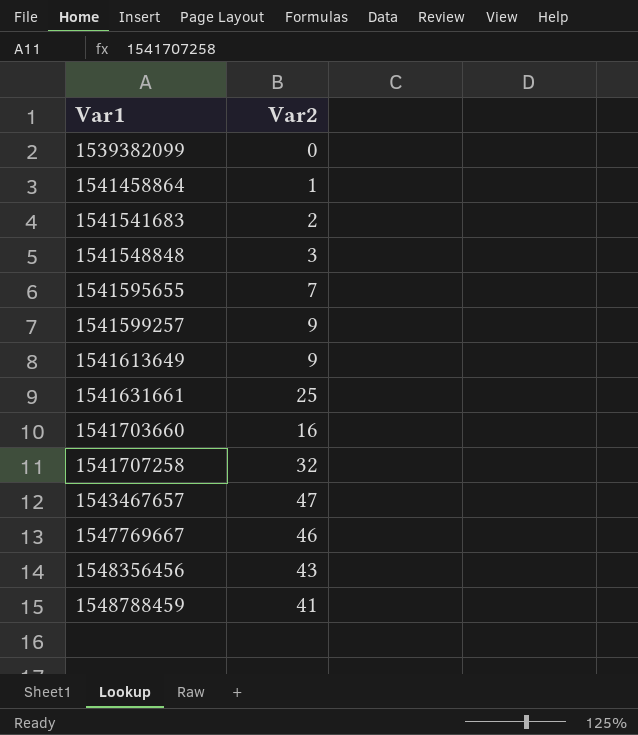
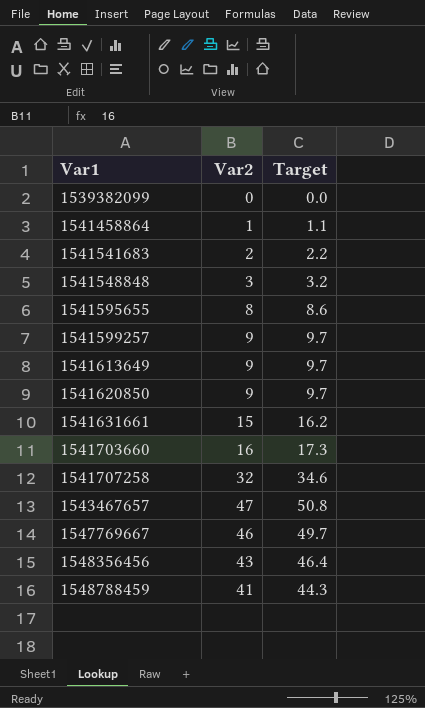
column Target | formula: none -> [Var2] * 1.08
1541595655 | Var2: 7 -> 8
row 1541620850: none -> 9 | 9.7
1541631661 | Var2: 25 -> 15

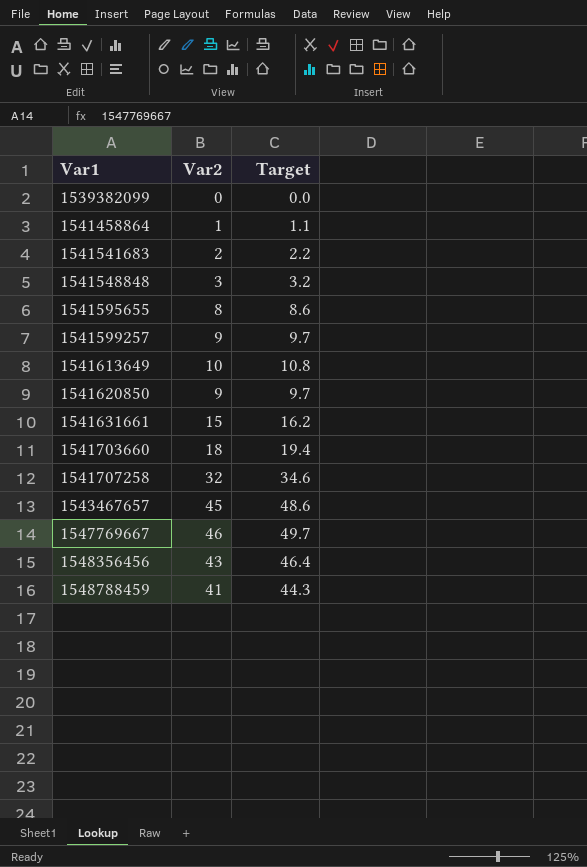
1541613649 | Var2: 9 -> 10
1541613649 | Target: 9.7 -> 10.8
1541703660 | Var2: 16 -> 18
1541703660 | Target: 17.3 -> 19.4
1543467657 | Var2: 47 -> 45
1543467657 | Target: 50.8 -> 48.6

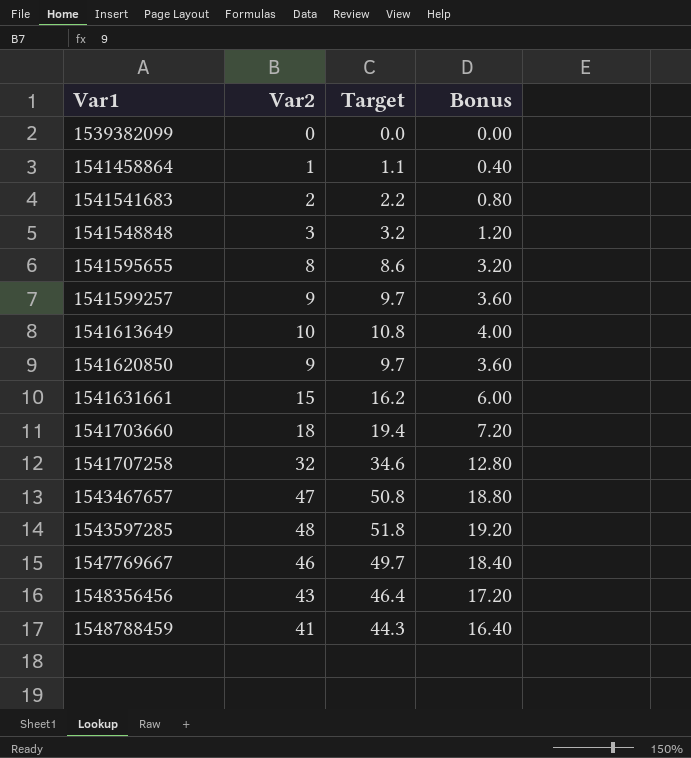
column Bonus | formula: none -> [Var2] * 0.4
1543467657 | Var2: 45 -> 47
1543467657 | Target: 48.6 -> 50.8
row 1543597285: none -> 48 | 51.8 | 19.20

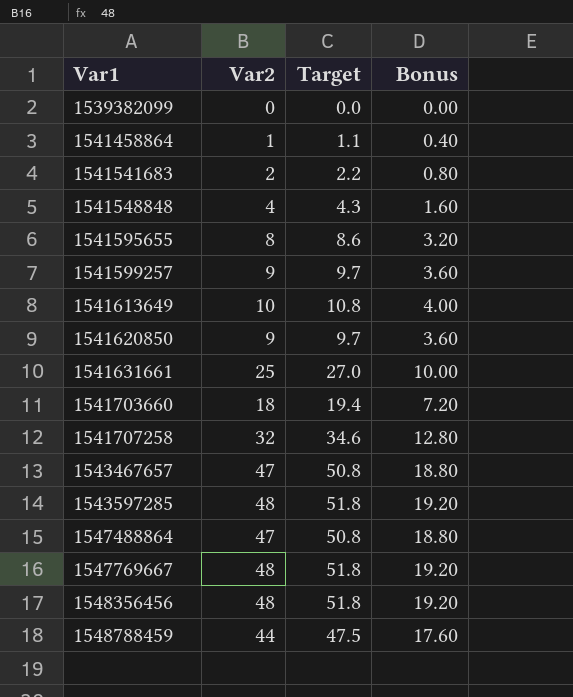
1541548848 | Var2: 3 -> 4
1541548848 | Target: 3.2 -> 4.3
1541548848 | Bonus: 1.20 -> 1.60
1541631661 | Var2: 15 -> 25
1541631661 | Target: 16.2 -> 27.0
1541631661 | Bonus: 6.00 -> 10.00
row 1547488864: none -> 47 | 50.8 | 18.80
1547769667 | Var2: 46 -> 48
1547769667 | Target: 49.7 -> 51.8
1547769667 | Bonus: 18.40 -> 19.20
1548356456 | Var2: 43 -> 48
1548356456 | Target: 46.4 -> 51.8
1548356456 | Bonus: 17.20 -> 19.20
1548788459 | Var2: 41 -> 44
1548788459 | Target: 44.3 -> 47.5
1548788459 | Bonus: 16.40 -> 17.60

